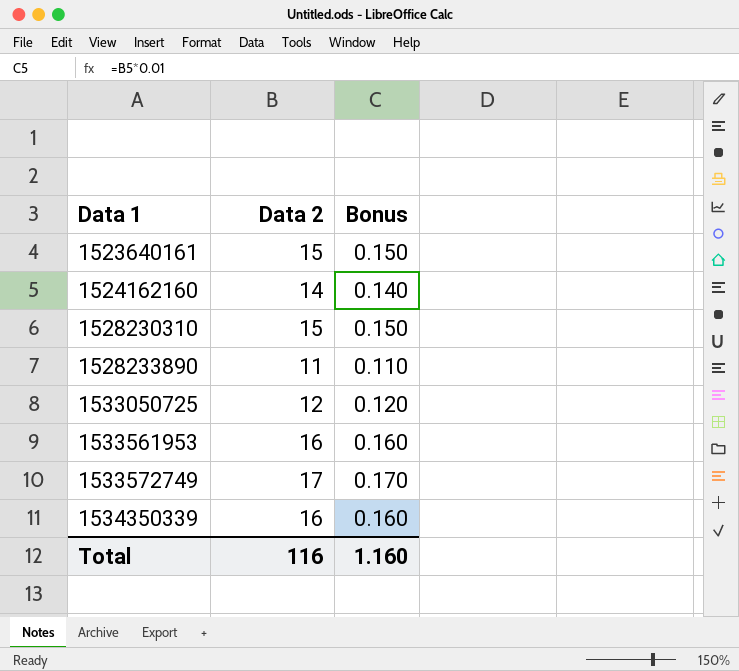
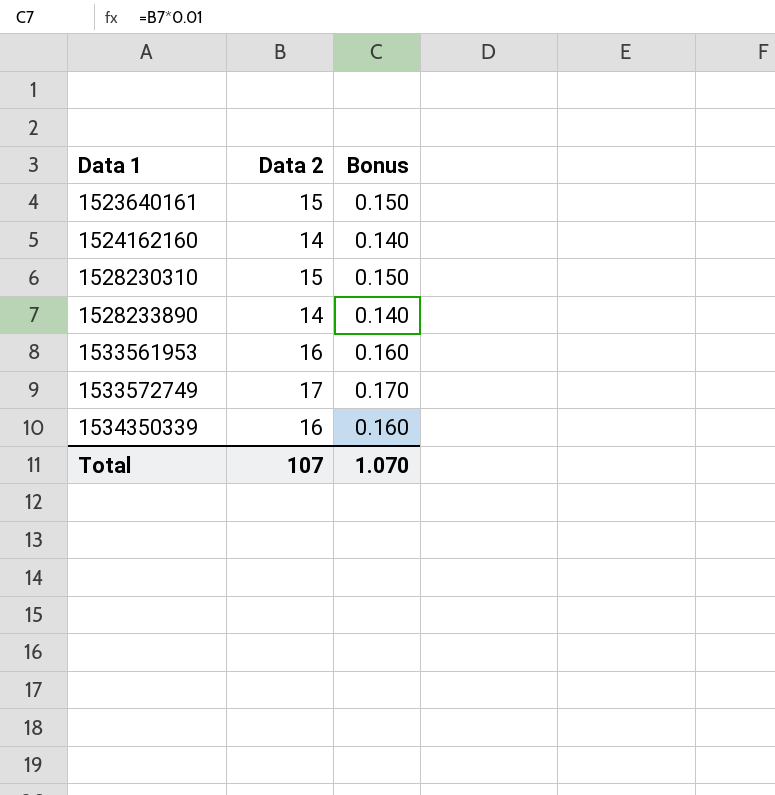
row 1533050725: 12 | 0.120 -> none
1528233890 | Data 2: 11 -> 14
1528233890 | Bonus: 0.110 -> 0.140
Total | Data 2: 116 -> 107
Total | Bonus: 1.160 -> 1.070

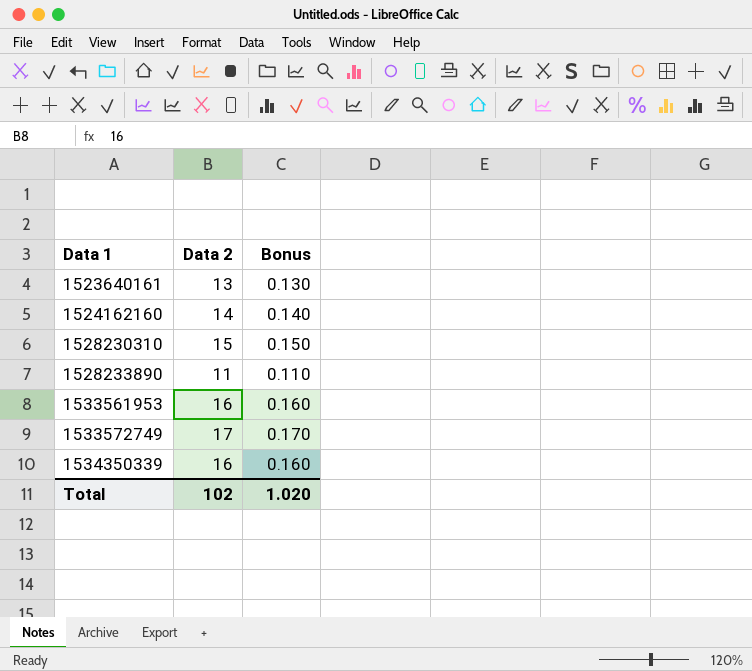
1523640161 | Data 2: 15 -> 13
1523640161 | Bonus: 0.150 -> 0.130
1528233890 | Data 2: 14 -> 11
1528233890 | Bonus: 0.140 -> 0.110
Total | Data 2: 107 -> 102
Total | Bonus: 1.070 -> 1.020

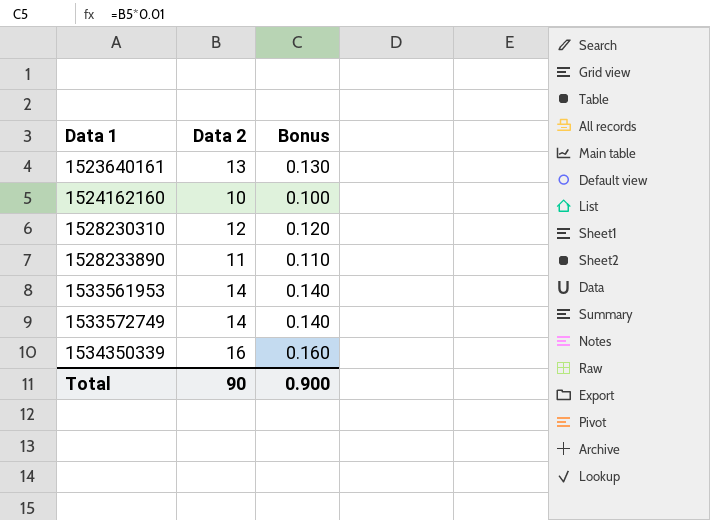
1524162160 | Data 2: 14 -> 10
1524162160 | Bonus: 0.140 -> 0.100
1528230310 | Data 2: 15 -> 12
1528230310 | Bonus: 0.150 -> 0.120
1533561953 | Data 2: 16 -> 14
1533561953 | Bonus: 0.160 -> 0.140
1533572749 | Data 2: 17 -> 14
1533572749 | Bonus: 0.170 -> 0.140
Total | Data 2: 102 -> 90
Total | Bonus: 1.020 -> 0.900

